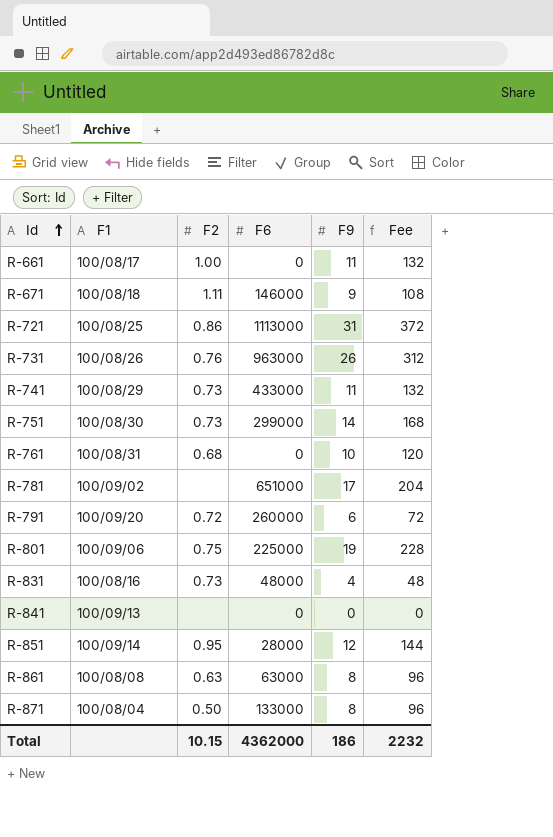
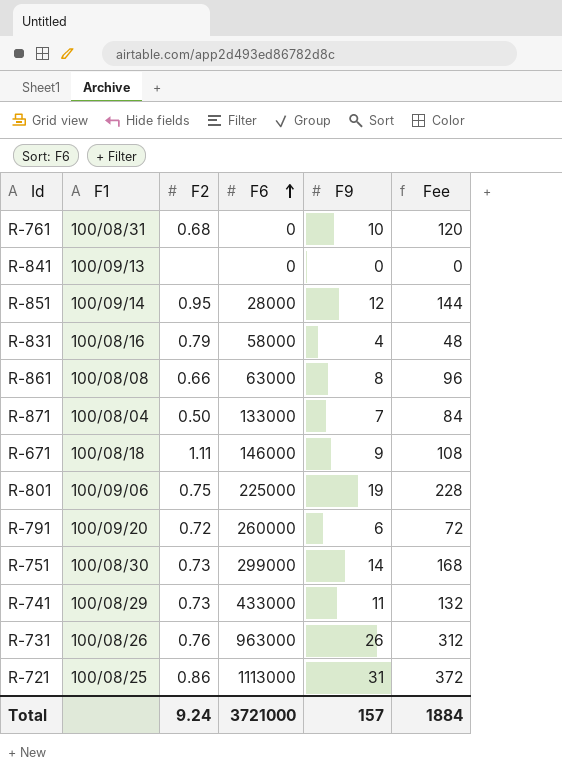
row order: Id ascending -> F6 ascending
row R-661: 100/08/17 | 1.00 | 0 | 11 | 132 -> none
row R-781: 100/09/02 | none | 651000 | 17 | 204 -> none
R-831 | F2: 0.73 -> 0.79
R-831 | F6: 48000 -> 58000
R-861 | F2: 0.63 -> 0.66
R-871 | F9: 8 -> 7
R-871 | Fee: 96 -> 84
Total | F2: 10.15 -> 9.24
Total | F6: 4362000 -> 3721000
Total | F9: 186 -> 157
Total | Fee: 2232 -> 1884

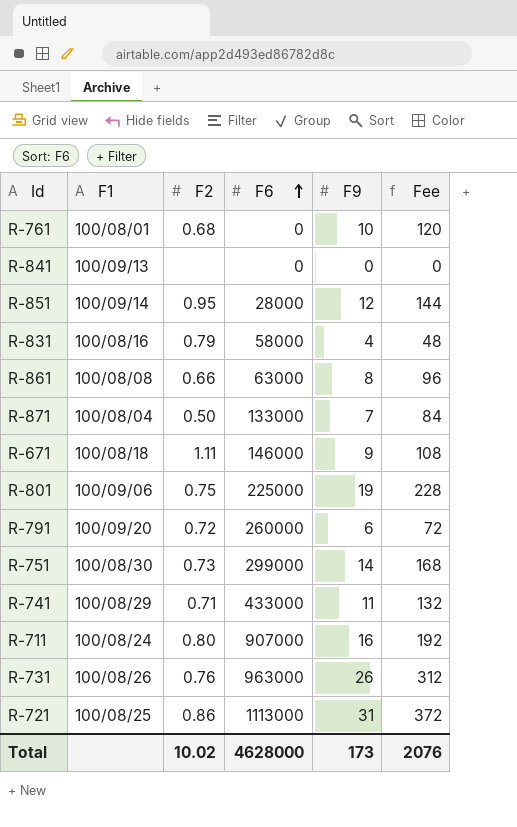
R-761 | F1: 100/08/31 -> 100/08/01
R-741 | F2: 0.73 -> 0.71
row R-711: none -> 100/08/24 | 0.80 | 907000 | 16 | 192
Total | F2: 9.24 -> 10.02
Total | F6: 3721000 -> 4628000
Total | F9: 157 -> 173
Total | Fee: 1884 -> 2076

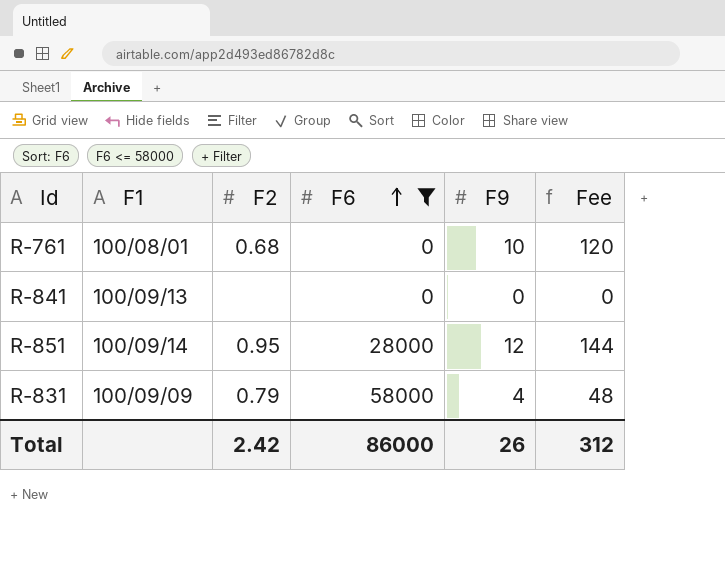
filter: none -> F6 <= 58000
R-831 | F1: 100/08/16 -> 100/09/09
Total | F2: 10.02 -> 2.42
Total | F6: 4628000 -> 86000
Total | F9: 173 -> 26
Total | Fee: 2076 -> 312

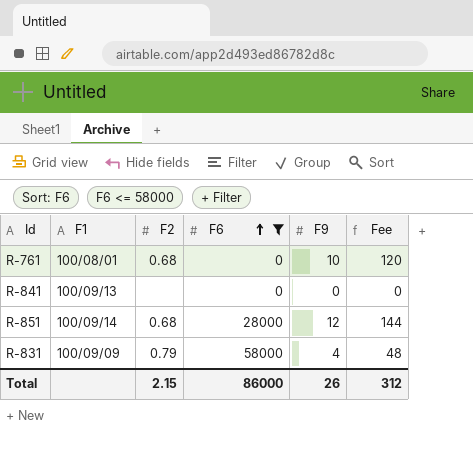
R-851 | F2: 0.95 -> 0.68
Total | F2: 2.42 -> 2.15

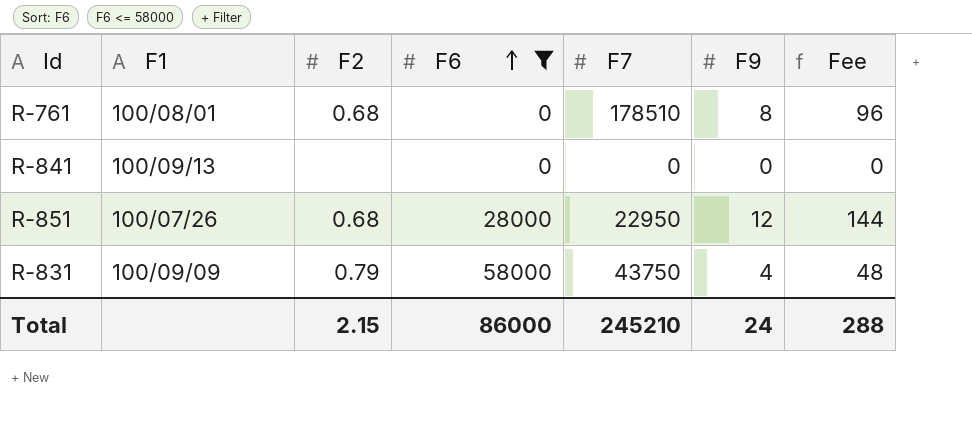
column F7 | position: none -> 5
R-761 | F9: 10 -> 8
R-761 | Fee: 120 -> 96
R-851 | F1: 100/09/14 -> 100/07/26
Total | F9: 26 -> 24
Total | Fee: 312 -> 288

